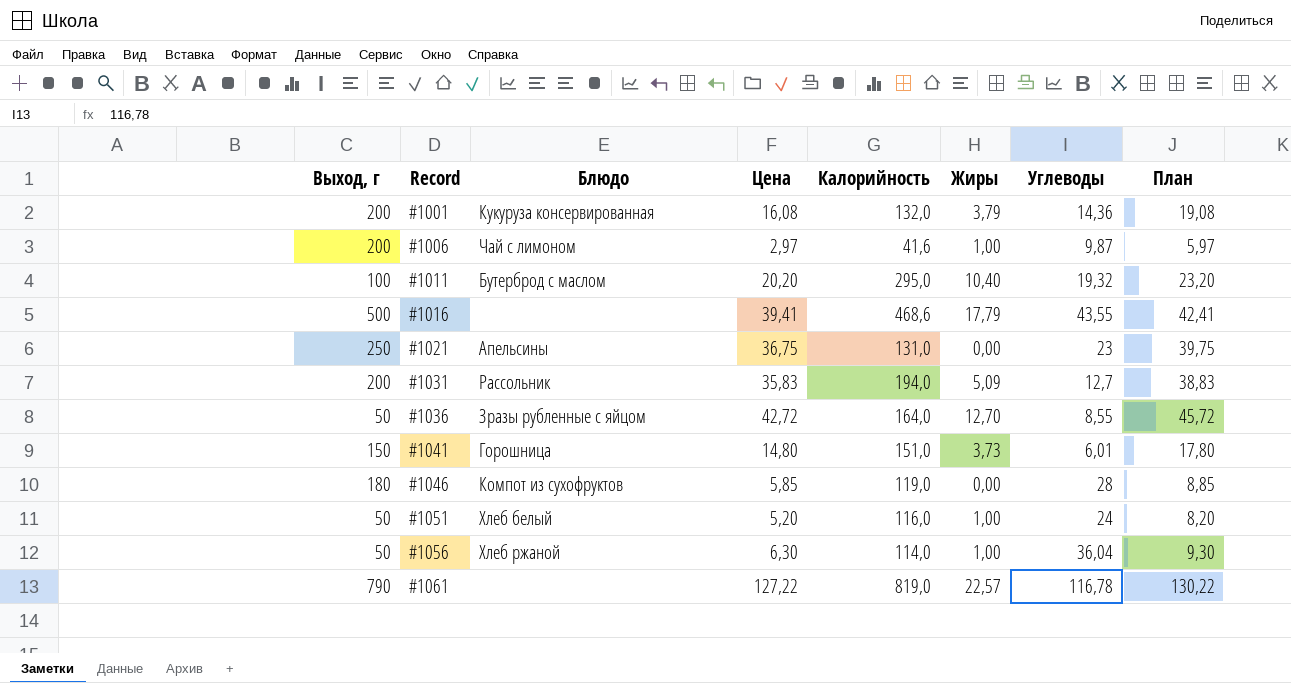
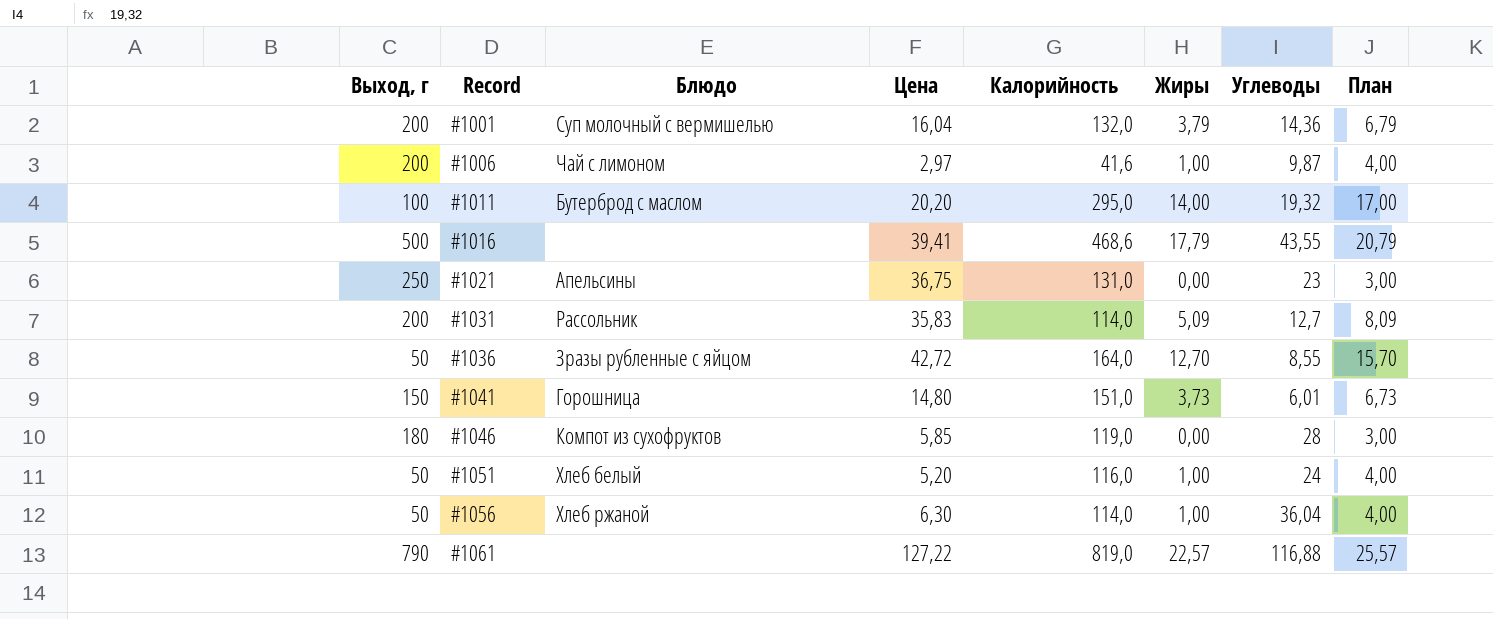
column План | formula: [Цена] + 3 -> [Жиры] + 3
#1001 | Блюдо: Кукуруза консервированная -> Суп молочный с вермишелью
#1001 | Цена: 16,08 -> 16,04
#1011 | Жиры: 10,40 -> 14,00
#1031 | Калорийность: 194,0 -> 114,0
#1061 | Углеводы: 116,78 -> 116,88

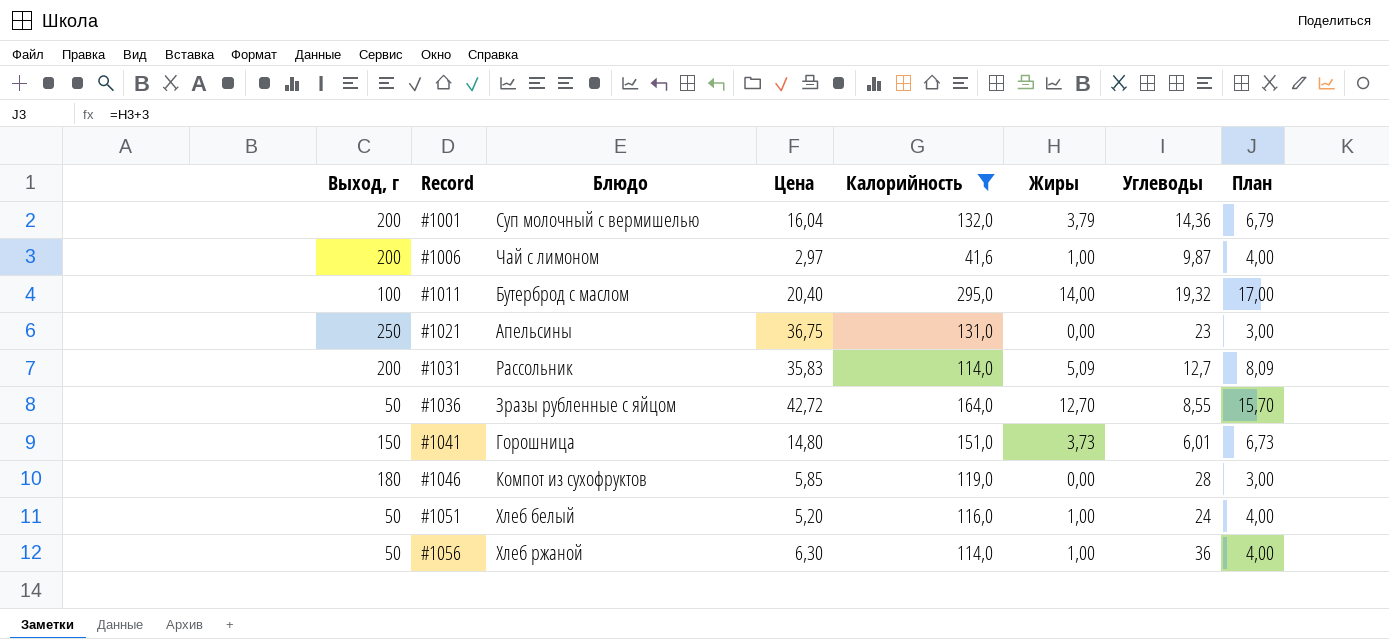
filter: none -> Калорийность <= 295,0
#1011 | Цена: 20,20 -> 20,40
#1056 | Углеводы: 36,04 -> 36

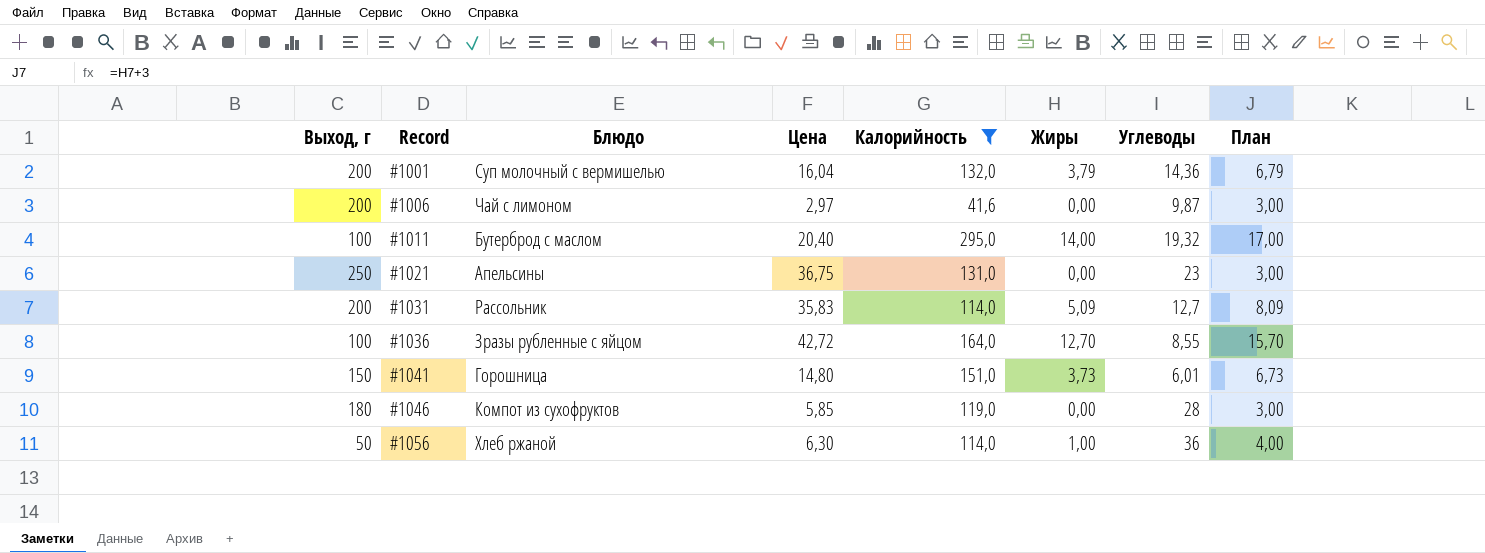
row #1051: 50 | Хлеб белый | 5,20 | 116,0 | 1,00 | 24 | 4,00 -> none
#1006 | Жиры: 1,00 -> 0,00
#1006 | План: 4,00 -> 3,00
#1036 | Выход, г: 50 -> 100

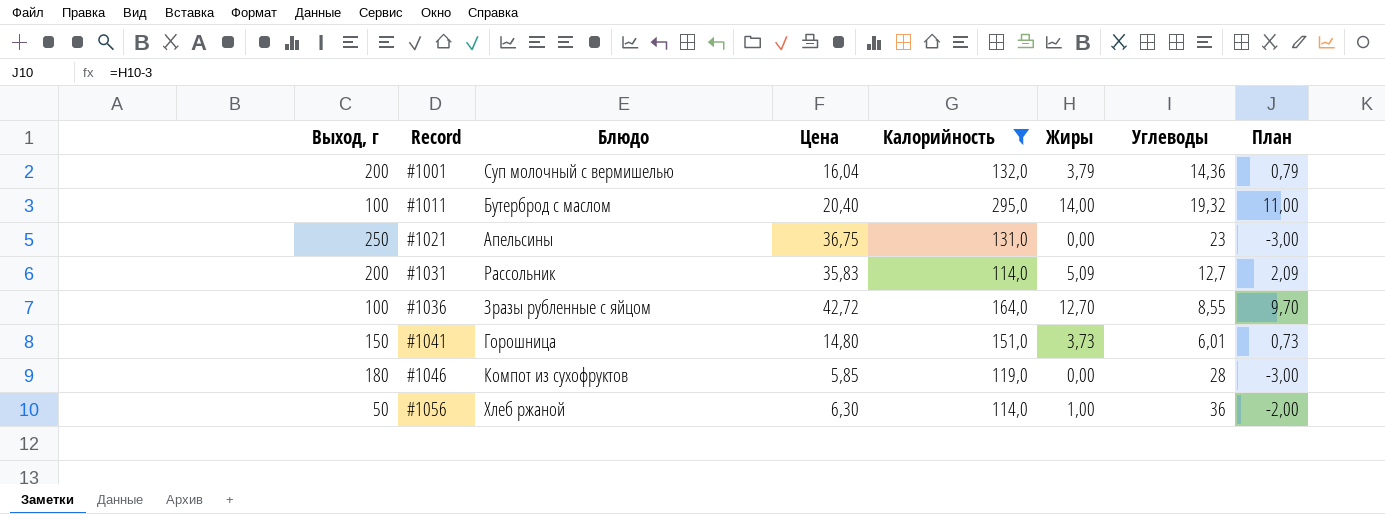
column План | formula: [Жиры] + 3 -> [Жиры] - 3
row #1006: 200 | Чай с лимоном | 2,97 | 41,6 | 0,00 | 9,87 | 3,00 -> none

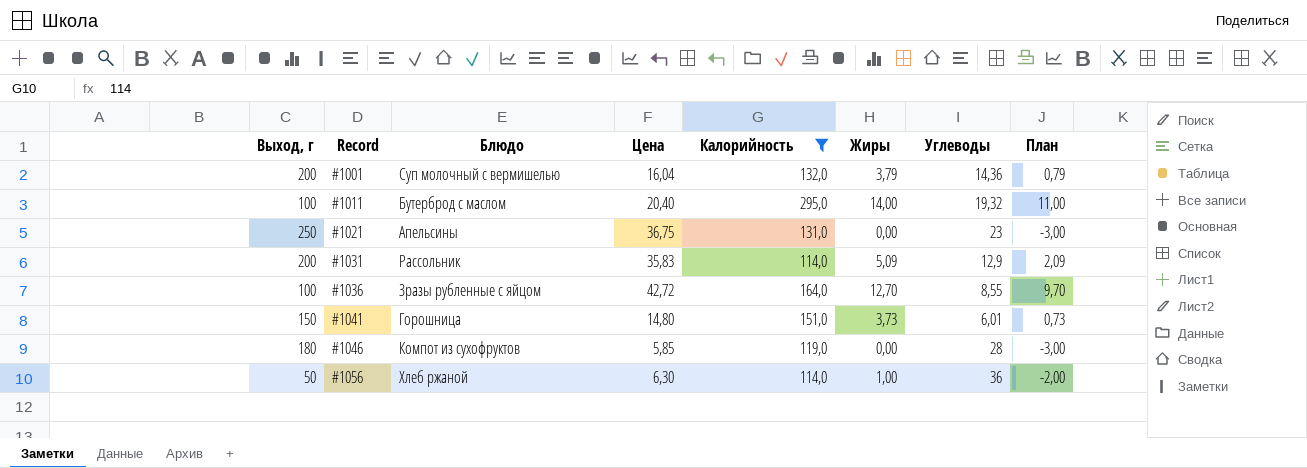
#1031 | Углеводы: 12,7 -> 12,9

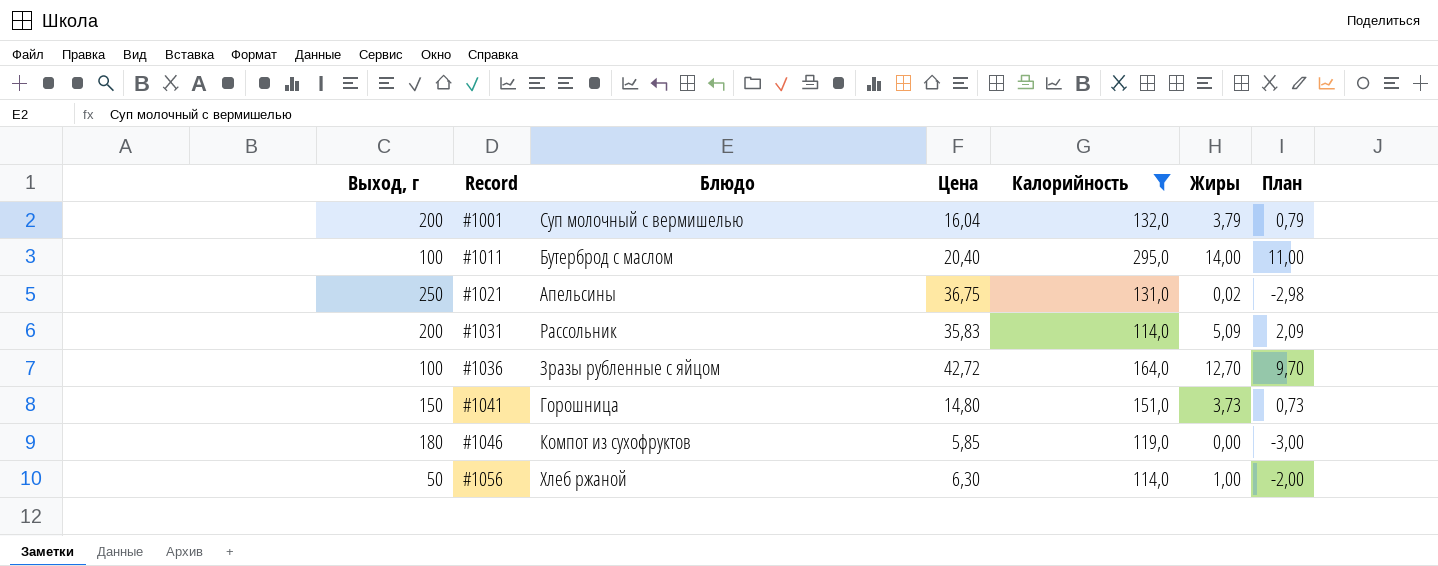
column Углеводы | position: 7 -> none
#1021 | Жиры: 0,00 -> 0,02
#1021 | План: -3,00 -> -2,98

